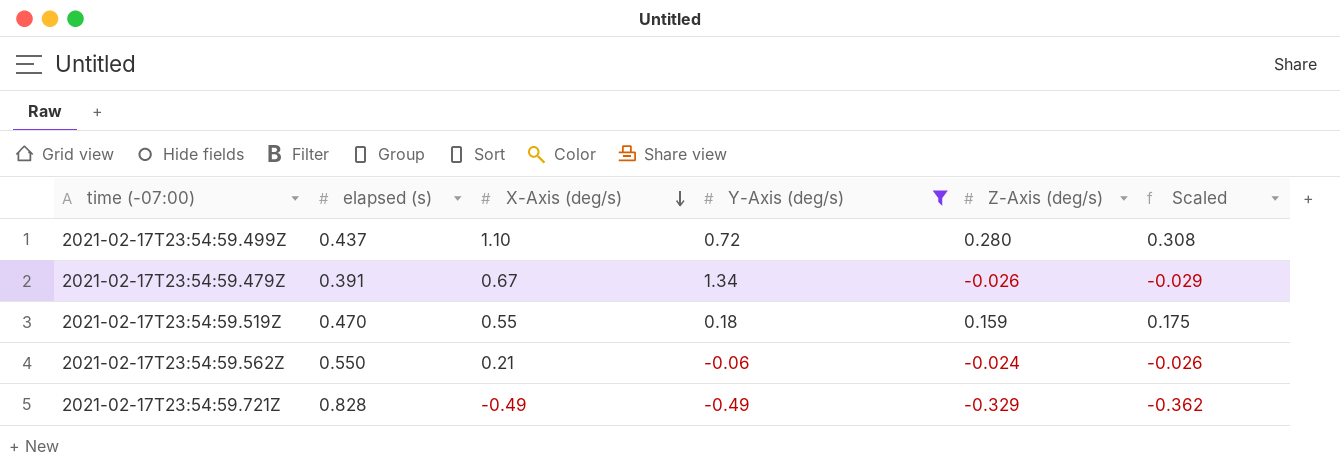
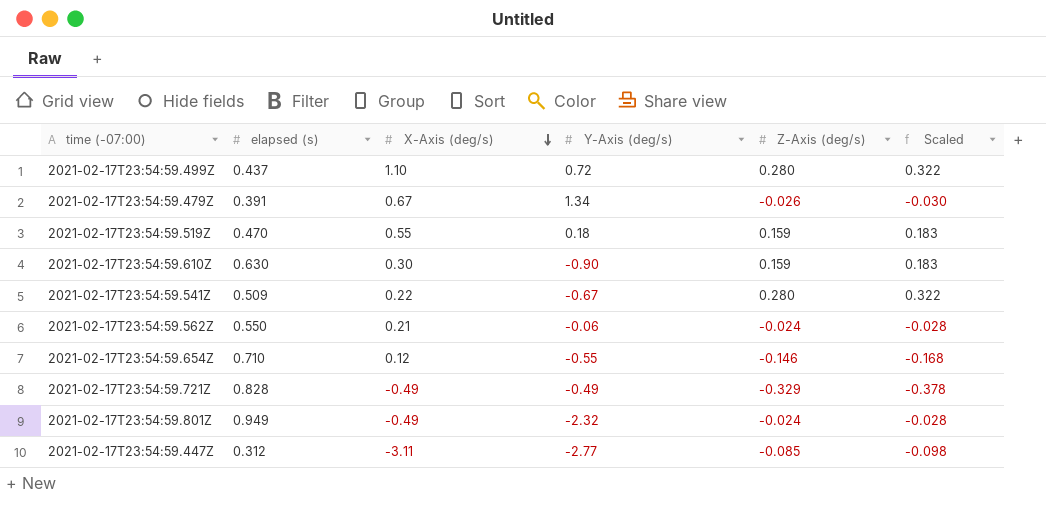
filter: Y-Axis (deg/s) >= -0.49 -> none
column Scaled | formula: [Z-Axis (deg/s)] * 1.1 -> [Z-Axis (deg/s)] * 1.15

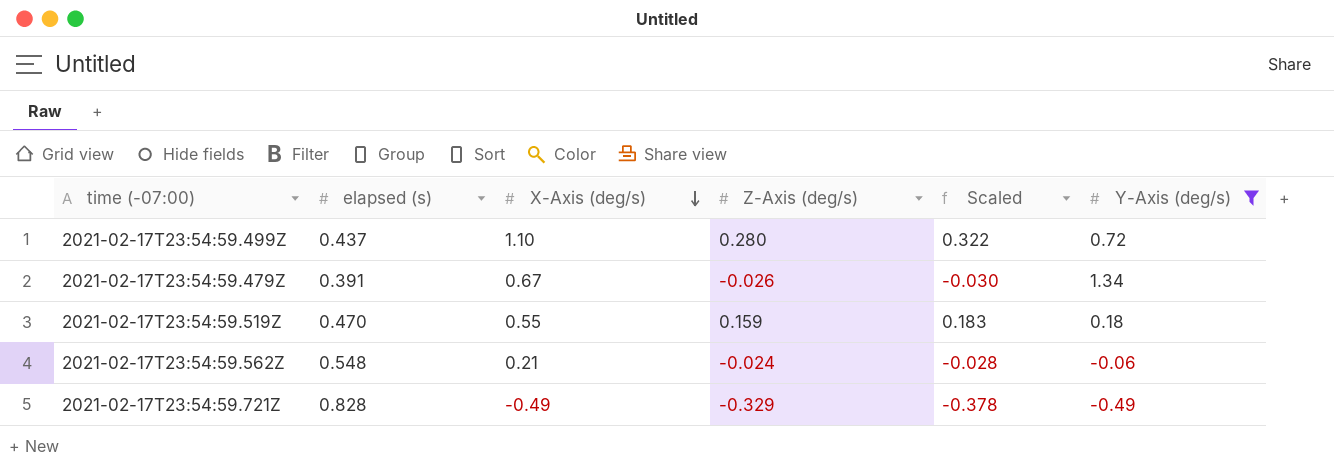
filter: none -> Y-Axis (deg/s) >= -0.49
column Y-Axis (deg/s) | position: 4 -> 6
2021-02-17T23:54:59.562Z | elapsed (s): 0.550 -> 0.548

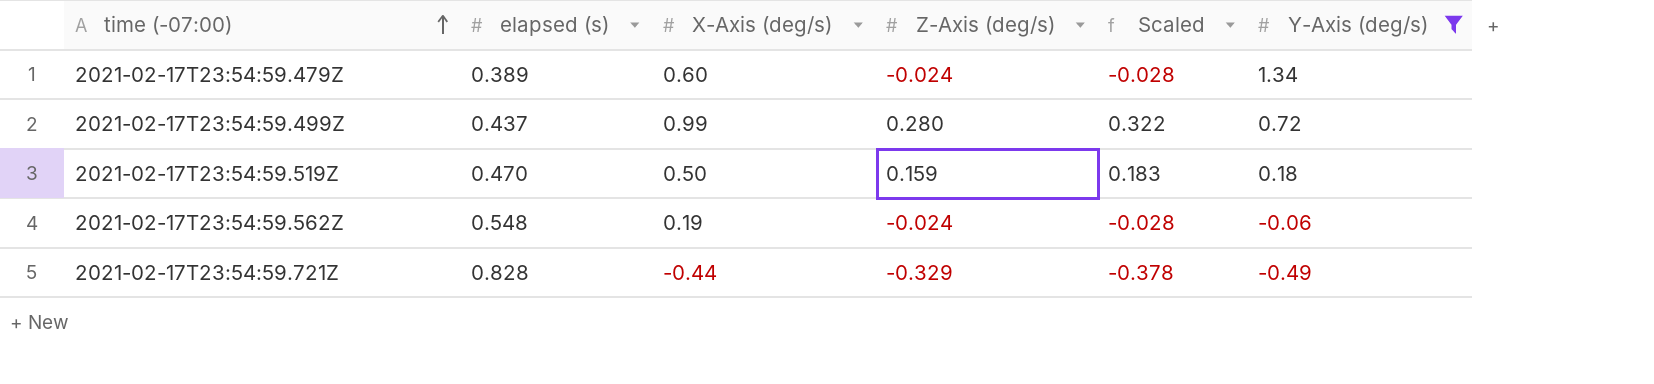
row order: X-Axis (deg/s) descending -> time (-07:00) ascending
2021-02-17T23:54:59.479Z | elapsed (s): 0.391 -> 0.389
2021-02-17T23:54:59.479Z | X-Axis (deg/s): 0.67 -> 0.60
2021-02-17T23:54:59.479Z | Z-Axis (deg/s): -0.026 -> -0.024
2021-02-17T23:54:59.479Z | Scaled: -0.030 -> -0.028
2021-02-17T23:54:59.499Z | X-Axis (deg/s): 1.10 -> 0.99
2021-02-17T23:54:59.519Z | X-Axis (deg/s): 0.55 -> 0.50
2021-02-17T23:54:59.562Z | X-Axis (deg/s): 0.21 -> 0.19
2021-02-17T23:54:59.721Z | X-Axis (deg/s): -0.49 -> -0.44

